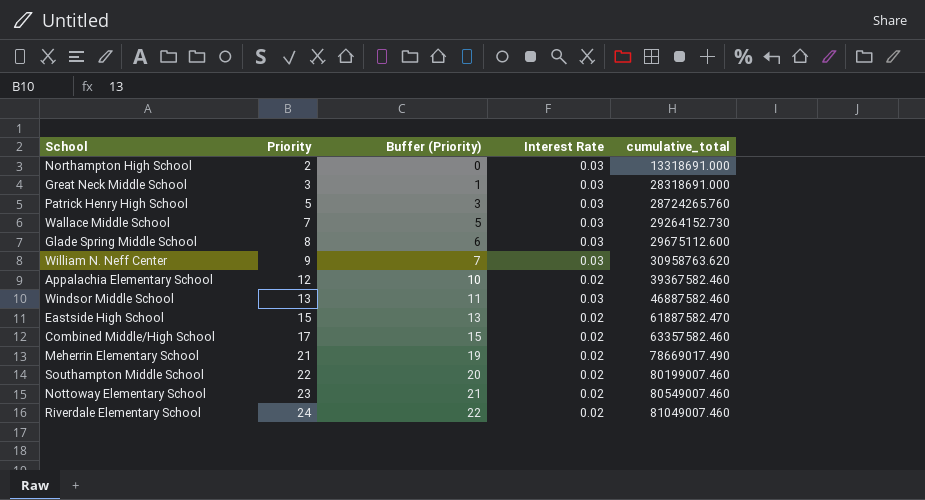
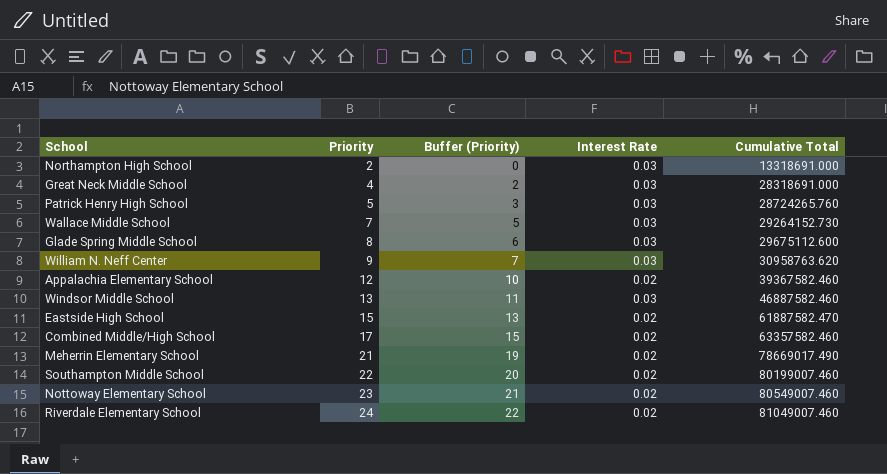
column name: cumulative_total -> Cumulative Total
Great Neck Middle School | Priority: 3 -> 4
Great Neck Middle School | Buffer (Priority): 1 -> 2

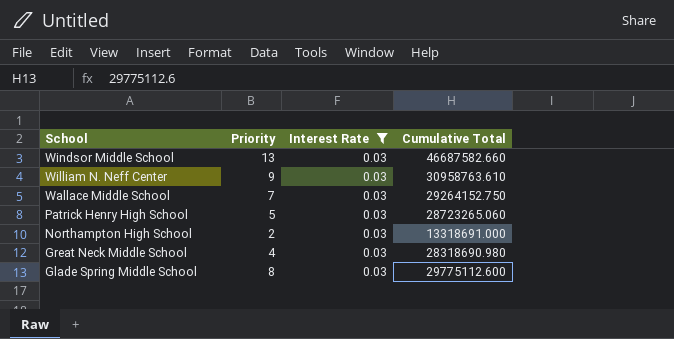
filter: none -> Interest Rate = 0.03
row order: Priority ascending -> School descending
column Buffer (Priority) | formula: [Priority] - 2 -> none
Windsor Middle School | Cumulative Total: 46887582.460 -> 46687582.660
William N. Neff Center | Cumulative Total: 30958763.620 -> 30958763.610
Wallace Middle School | Cumulative Total: 29264152.730 -> 29264152.750
Patrick Henry High School | Cumulative Total: 28724265.760 -> 28723265.060
Great Neck Middle School | Cumulative Total: 28318691.000 -> 28318690.980
Glade Spring Middle School | Cumulative Total: 29675112.600 -> 29775112.600

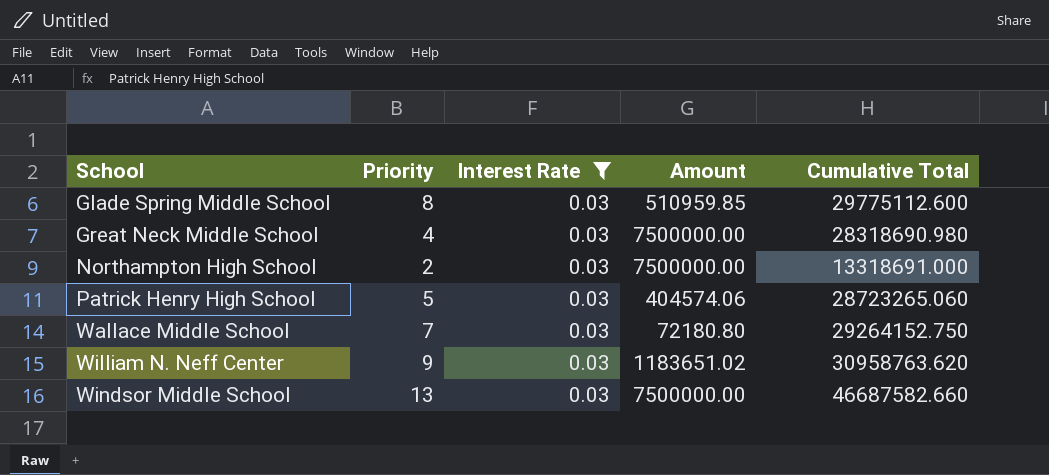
row order: School descending -> School ascending
column Amount | position: none -> 4
William N. Neff Center | Cumulative Total: 30958763.610 -> 30958763.620

